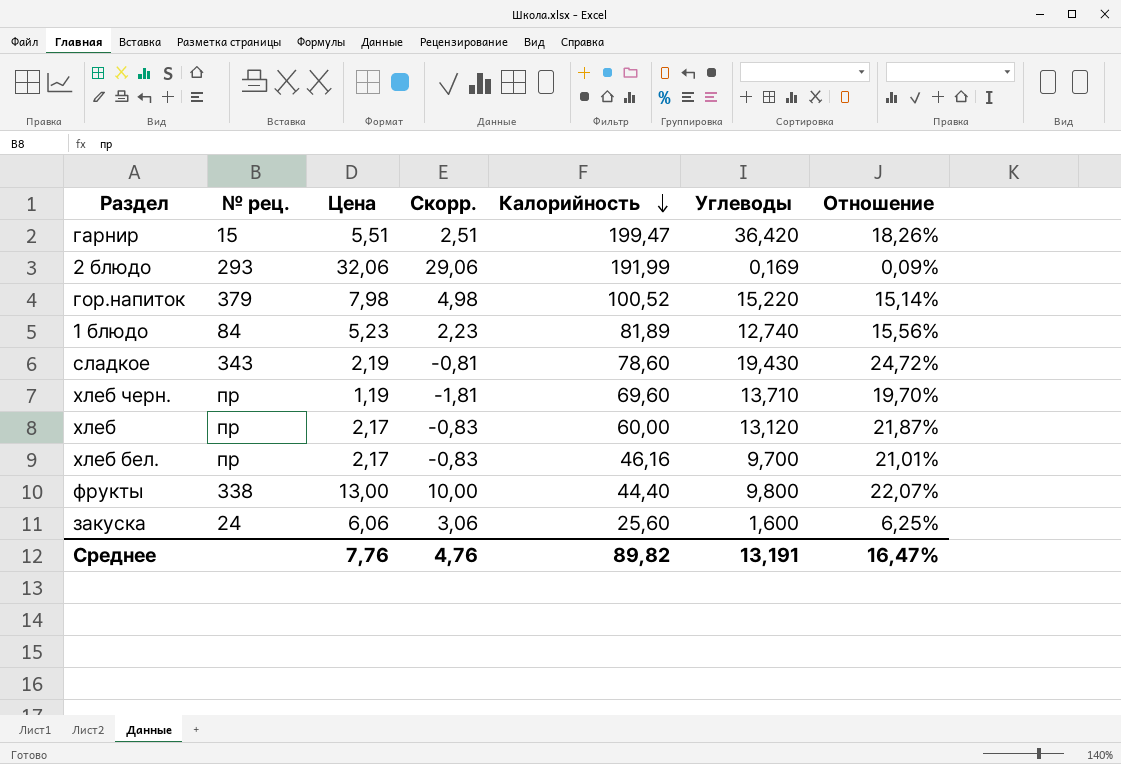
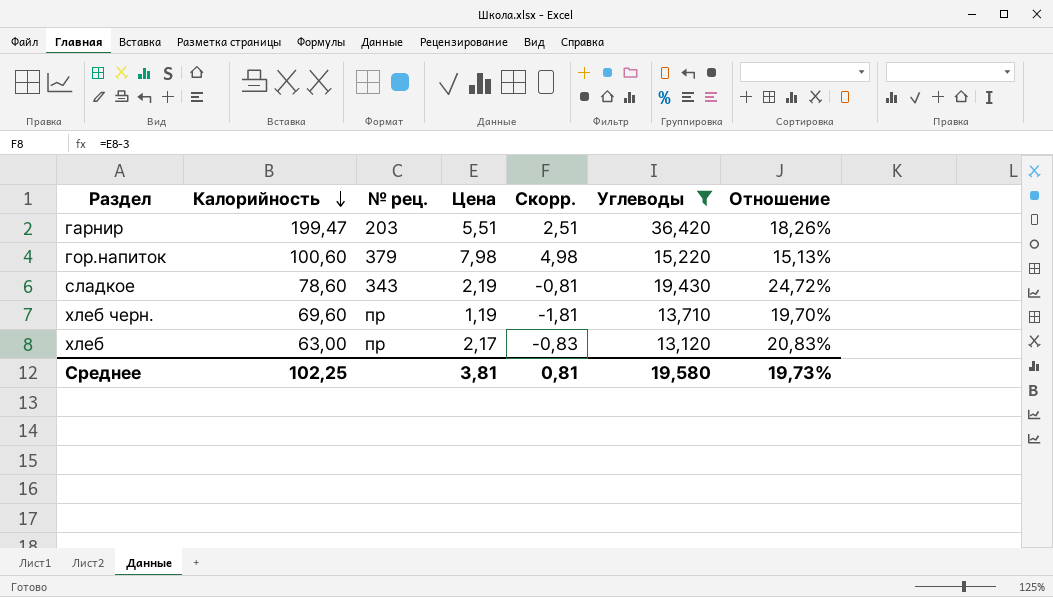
filter: none -> Углеводы >= 13,120
column Калорийность | position: 5 -> 2
гарнир | № рец.: 15 -> 203
гор.напиток | Калорийность: 100,52 -> 100,60
гор.напиток | Отношение: 15,14% -> 15,13%
хлеб | Калорийность: 60,00 -> 63,00
хлеб | Отношение: 21,87% -> 20,83%
Среднее | Калорийность: 89,82 -> 102,25
Среднее | Цена: 7,76 -> 3,81
Среднее | Скорр.: 4,76 -> 0,81
Среднее | Углеводы: 13,191 -> 19,580
Среднее | Отношение: 16,47% -> 19,73%

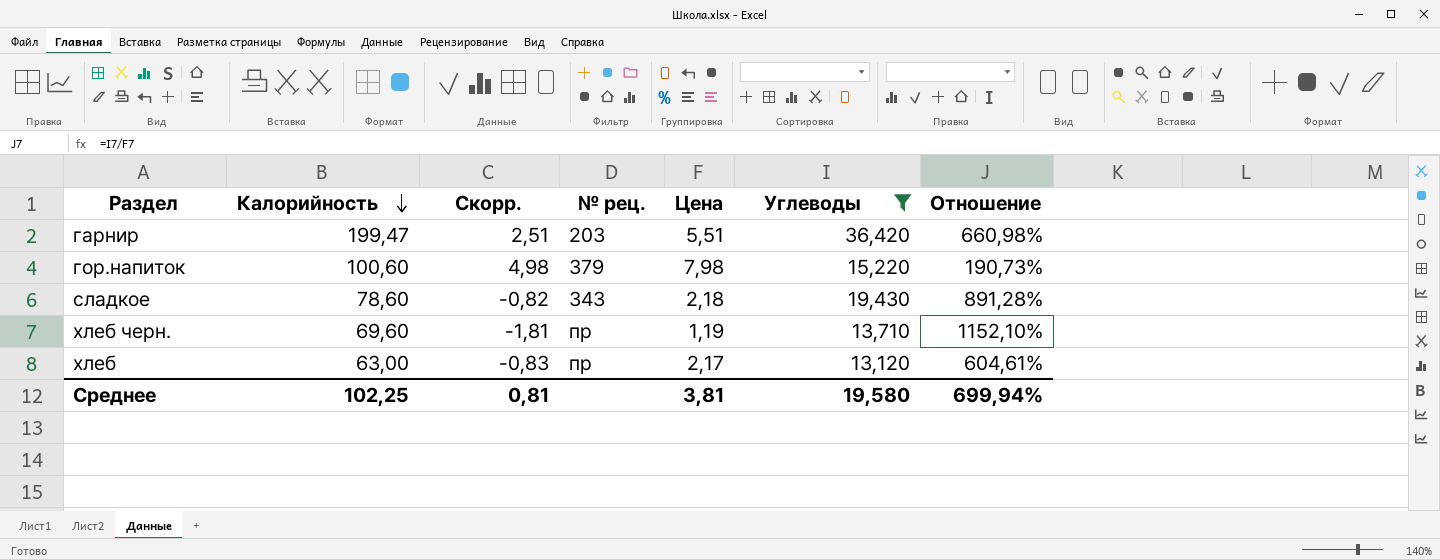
column Скорр. | position: 5 -> 3
column Отношение | formula: [Углеводы] / [Калорийность] -> [Углеводы] / [Цена]
сладкое | Скорр.: -0,81 -> -0,82
сладкое | Цена: 2,19 -> 2,18
Среднее | Отношение: 19,73% -> 699,94%

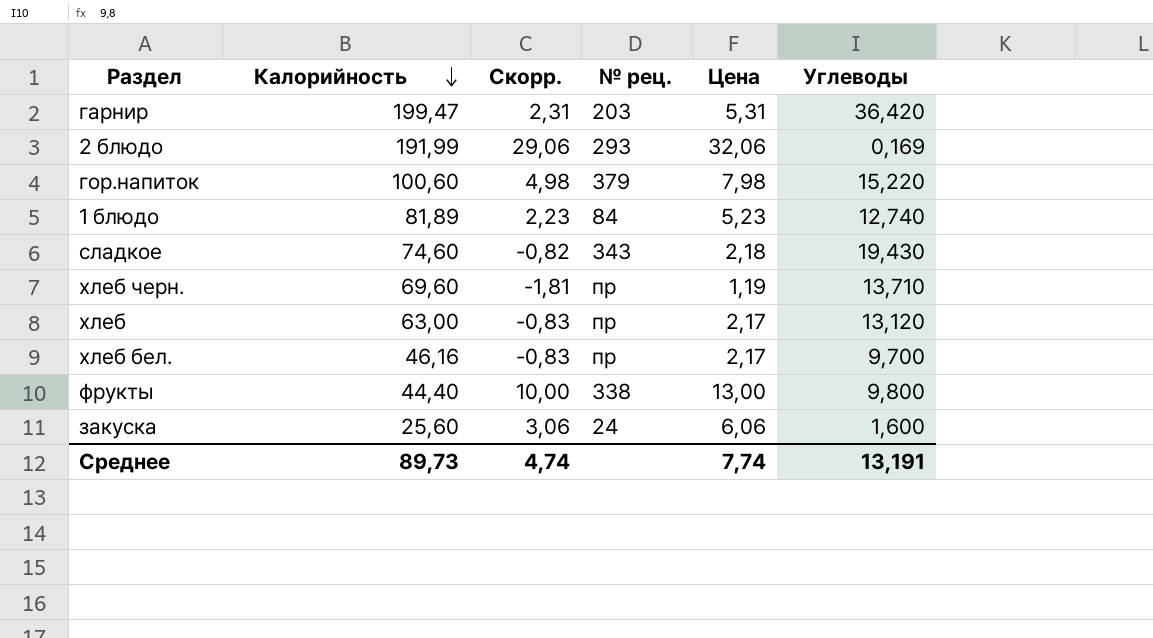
filter: Углеводы >= 13,120 -> none
column Отношение | formula: [Углеводы] / [Цена] -> none
гарнир | Скорр.: 2,51 -> 2,31
гарнир | Цена: 5,51 -> 5,31
сладкое | Калорийность: 78,60 -> 74,60
Среднее | Калорийность: 102,25 -> 89,73
Среднее | Скорр.: 0,81 -> 4,74
Среднее | Цена: 3,81 -> 7,74
Среднее | Углеводы: 19,580 -> 13,191

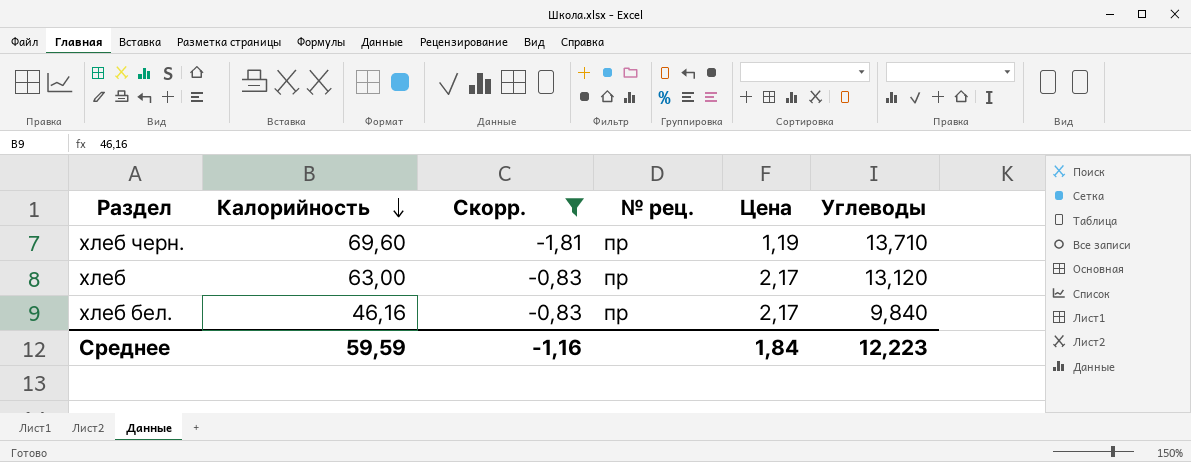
filter: none -> Скорр. <= -0,83
хлеб бел. | Углеводы: 9,700 -> 9,840
Среднее | Калорийность: 89,73 -> 59,59
Среднее | Скорр.: 4,74 -> -1,16
Среднее | Цена: 7,74 -> 1,84
Среднее | Углеводы: 13,191 -> 12,223

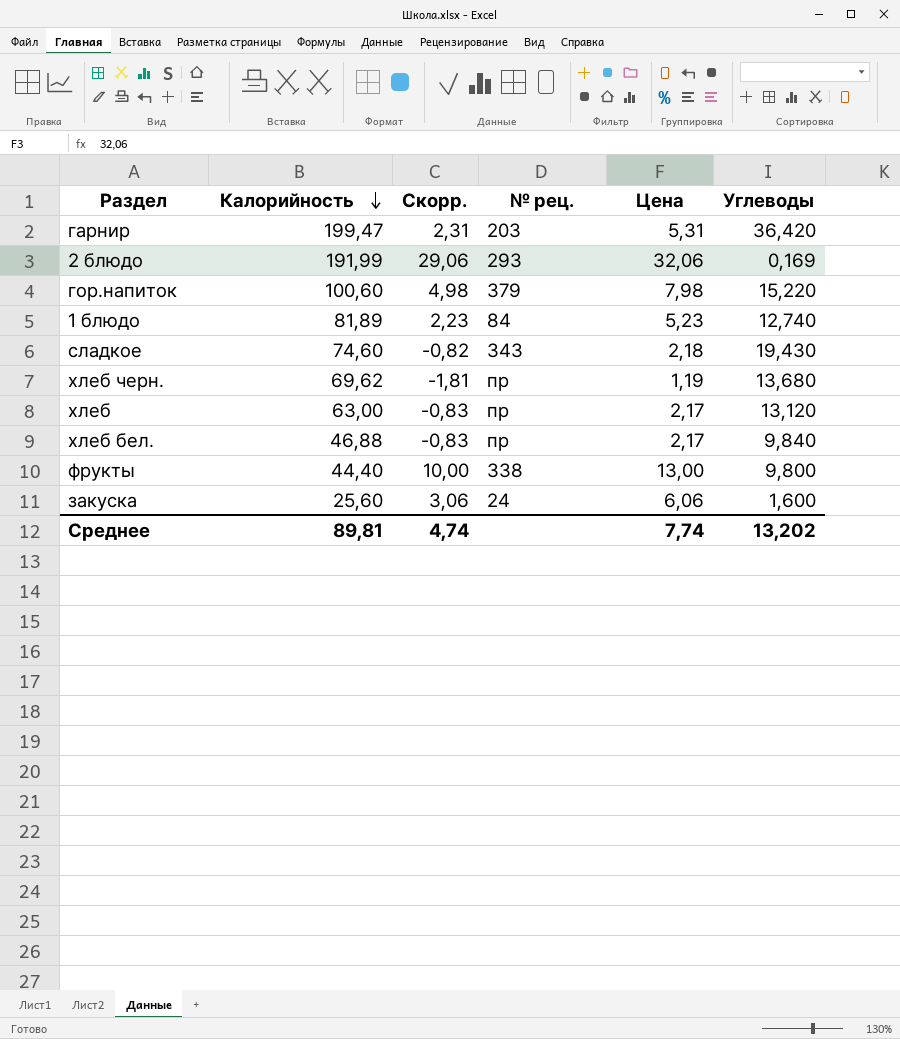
filter: Скорр. <= -0,83 -> none
хлеб черн. | Калорийность: 69,60 -> 69,62
хлеб черн. | Углеводы: 13,710 -> 13,680
хлеб бел. | Калорийность: 46,16 -> 46,88
Среднее | Калорийность: 59,59 -> 89,81
Среднее | Скорр.: -1,16 -> 4,74
Среднее | Цена: 1,84 -> 7,74
Среднее | Углеводы: 12,223 -> 13,202

